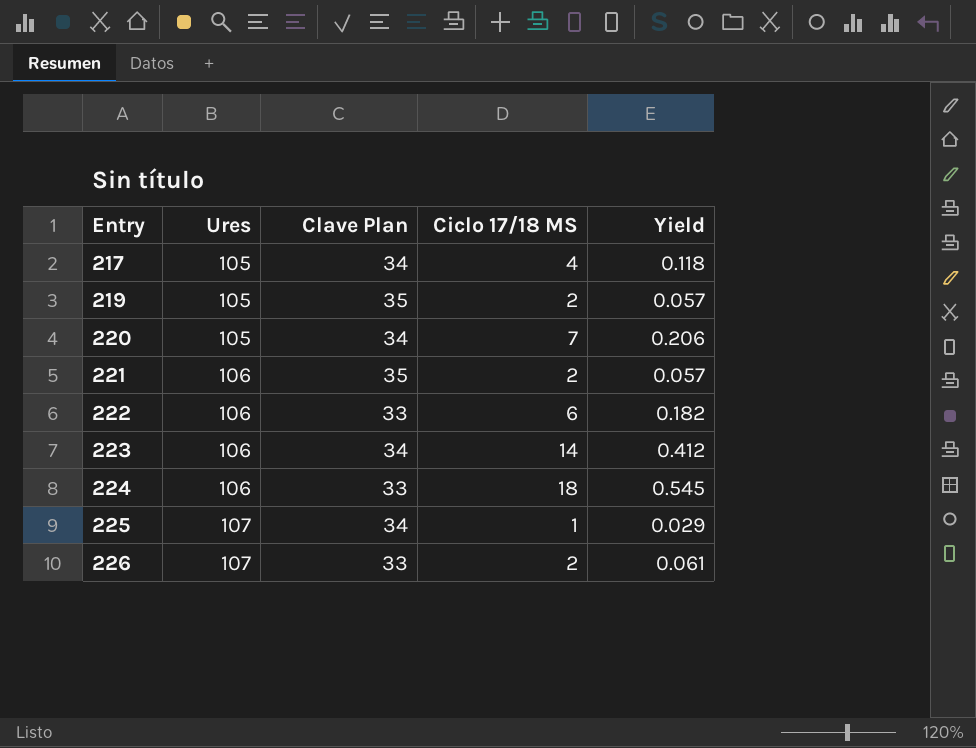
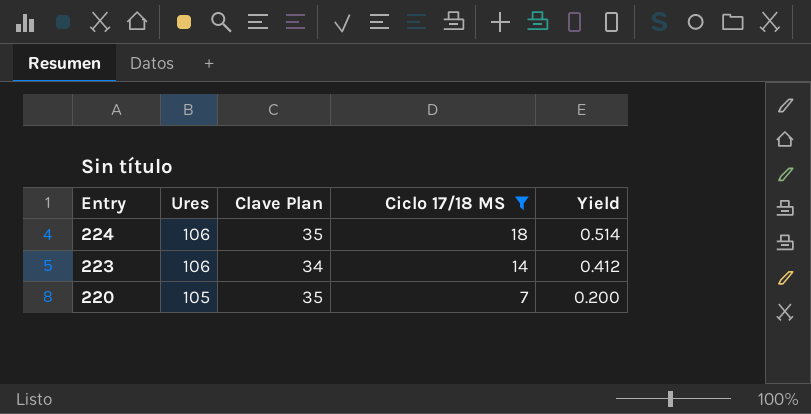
filter: none -> Ciclo 17/18 MS >= 7
row order: Entry ascending -> Entry descending
224 | Clave Plan: 33 -> 35
224 | Yield: 0.545 -> 0.514
220 | Clave Plan: 34 -> 35
220 | Yield: 0.206 -> 0.200

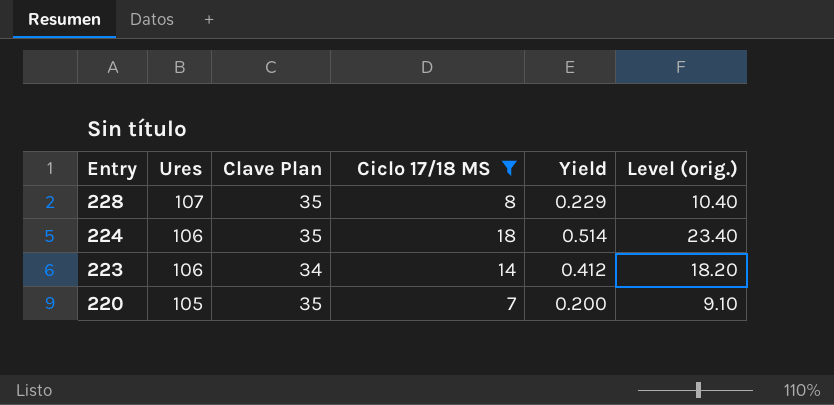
column Level (orig.) | formula: none -> [Ciclo 17/18 MS] * 1.3
row 228: none -> 107 | 35 | 8 | 0.229 | 10.40

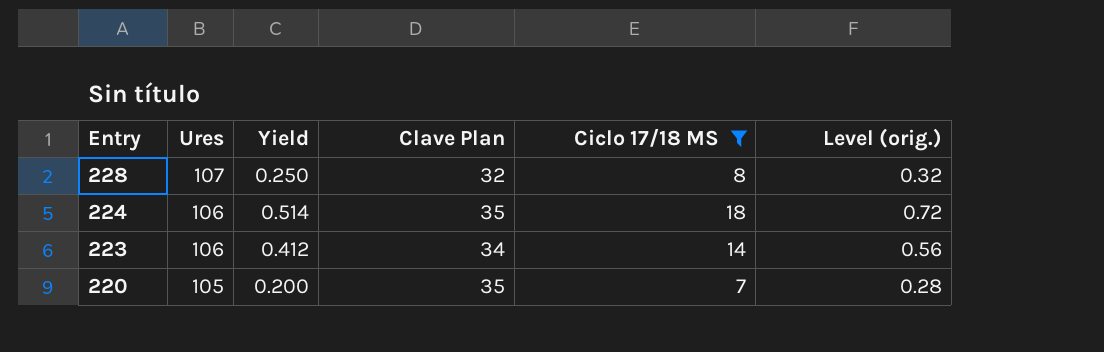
column Yield | position: 5 -> 3
column Level (orig.) | formula: [Ciclo 17/18 MS] * 1.3 -> [Ciclo 17/18 MS] * 0.04
228 | Yield: 0.229 -> 0.250
228 | Clave Plan: 35 -> 32

